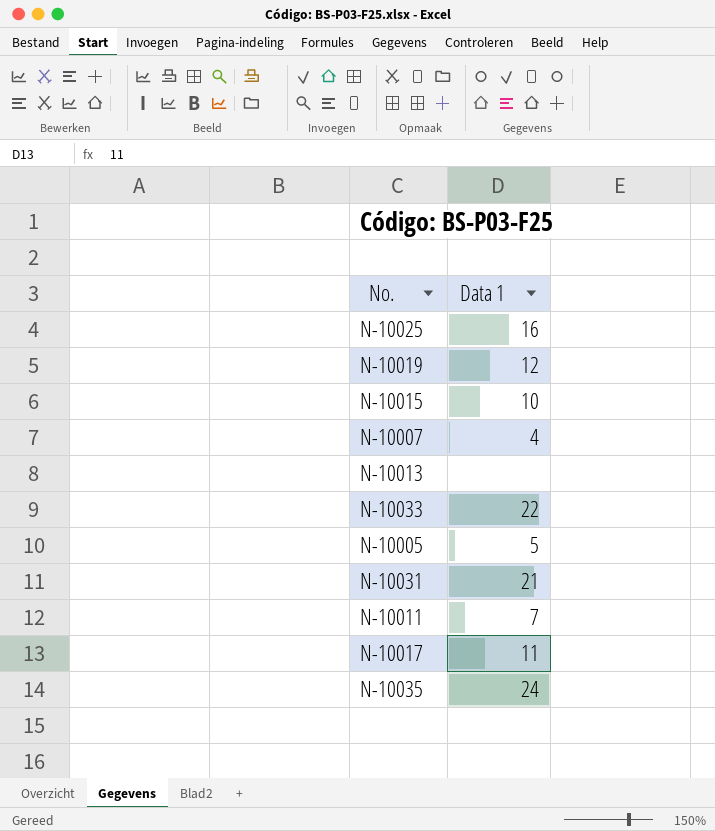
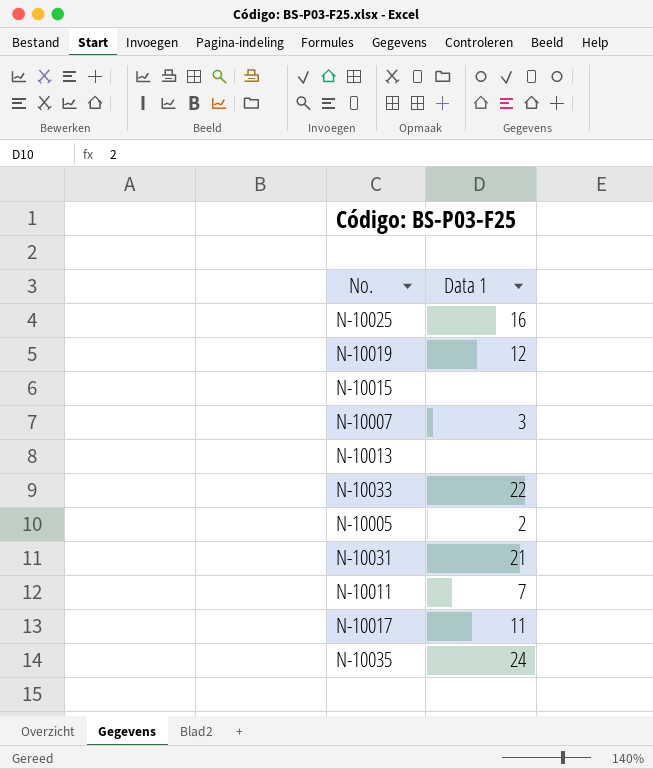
N-10015 | Data 1: 10 -> none
N-10007 | Data 1: 4 -> 3
N-10005 | Data 1: 5 -> 2

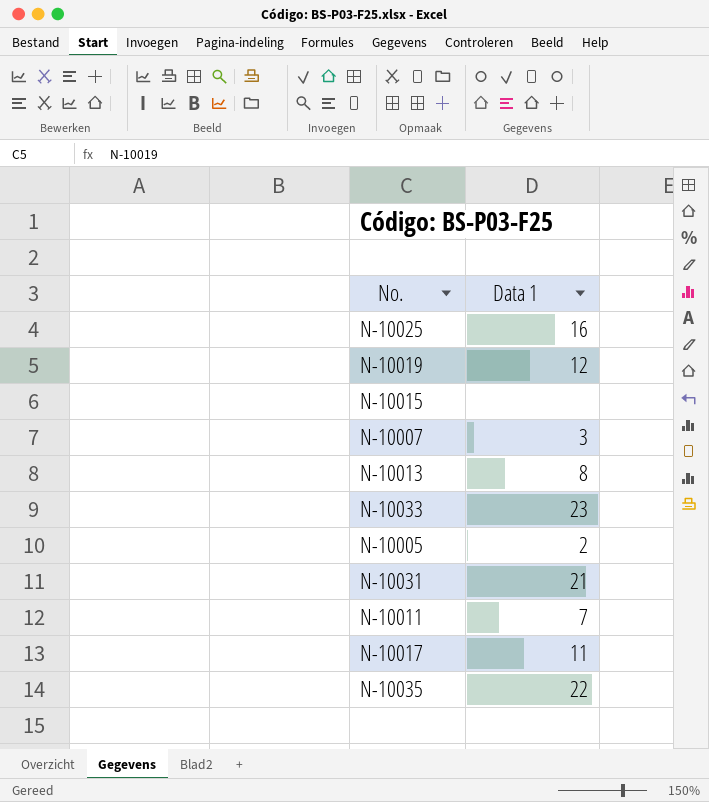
N-10013 | Data 1: none -> 8
N-10033 | Data 1: 22 -> 23
N-10035 | Data 1: 24 -> 22

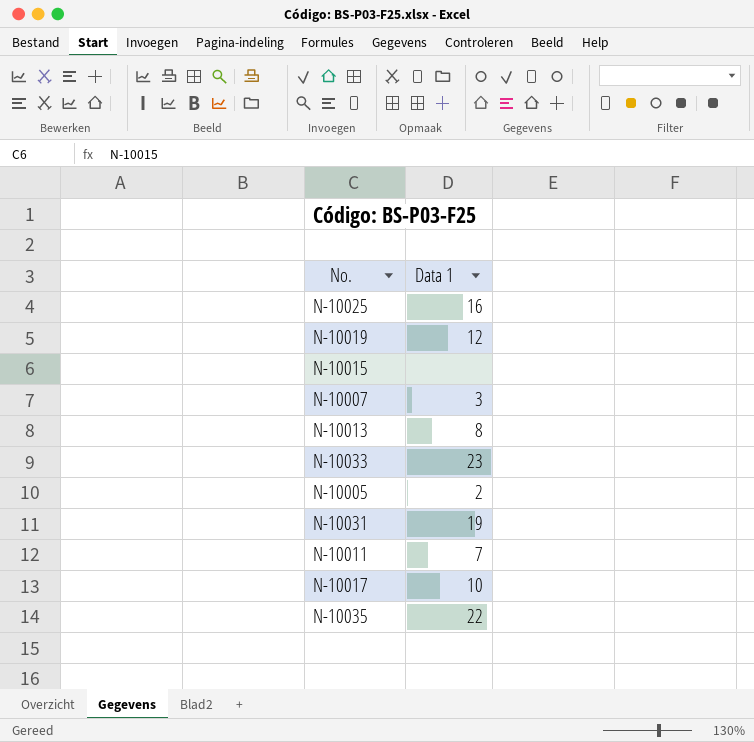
N-10031 | Data 1: 21 -> 19
N-10017 | Data 1: 11 -> 10

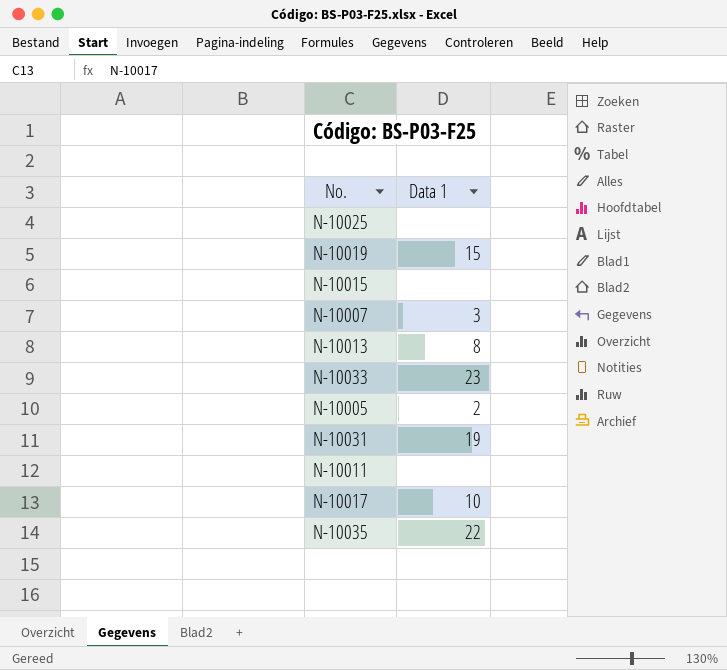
N-10025 | Data 1: 16 -> none
N-10019 | Data 1: 12 -> 15
N-10011 | Data 1: 7 -> none

